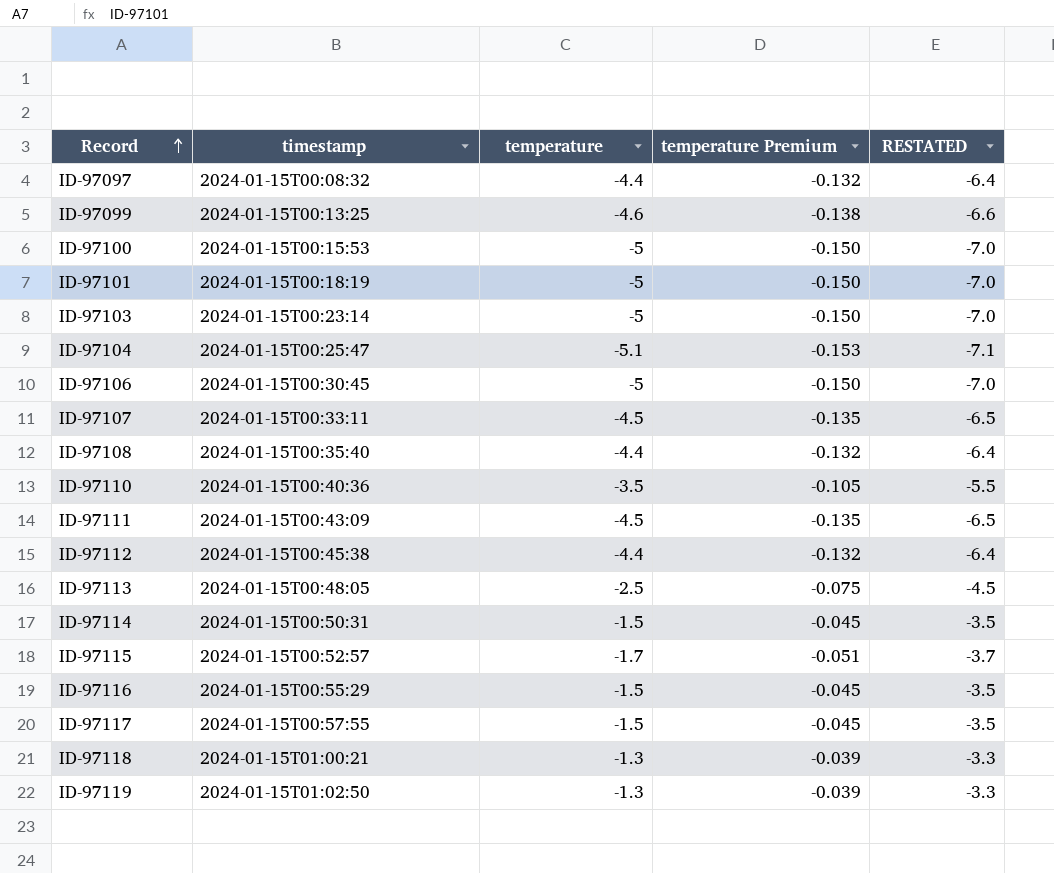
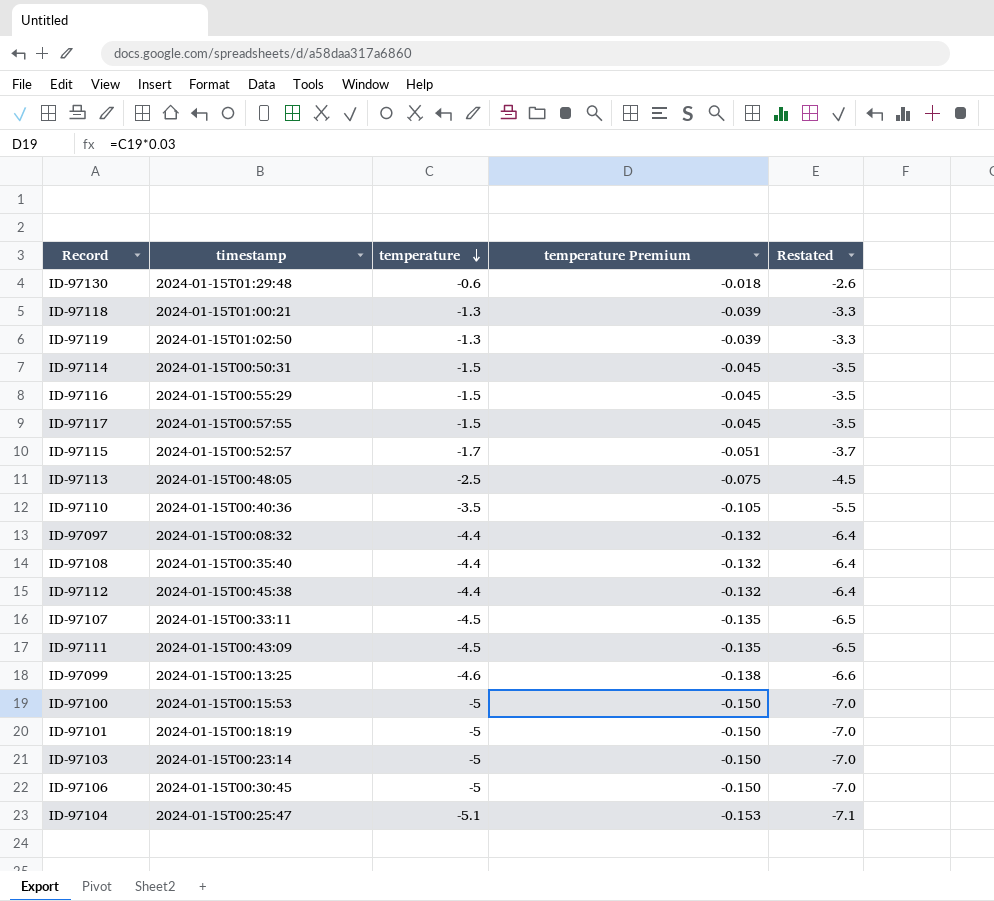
row order: Record ascending -> temperature descending
column name: RESTATED -> Restated
row ID-97130: none -> 2024-01-15T01:29:48 | -0.6 | -0.018 | -2.6

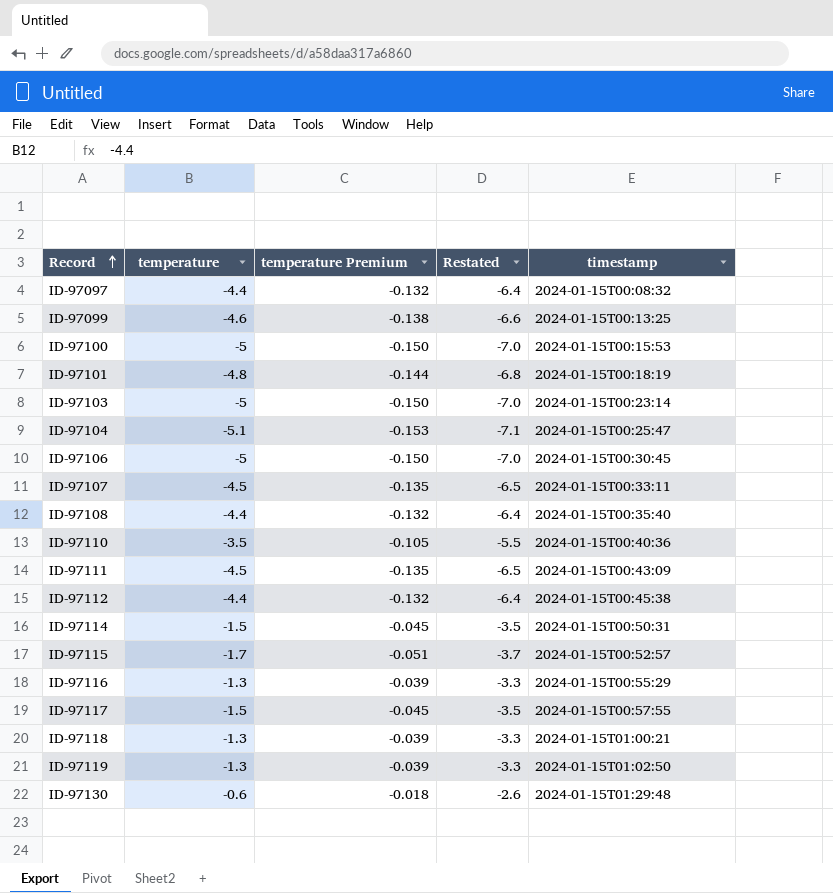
row order: temperature descending -> Record ascending
column timestamp | position: 2 -> 5
row ID-97113: 2024-01-15T00:48:05 | -2.5 | -0.075 | -4.5 -> none
ID-97101 | temperature: -5 -> -4.8
ID-97101 | temperature Premium: -0.150 -> -0.144
ID-97101 | Restated: -7.0 -> -6.8
ID-97116 | temperature: -1.5 -> -1.3
ID-97116 | temperature Premium: -0.045 -> -0.039
ID-97116 | Restated: -3.5 -> -3.3

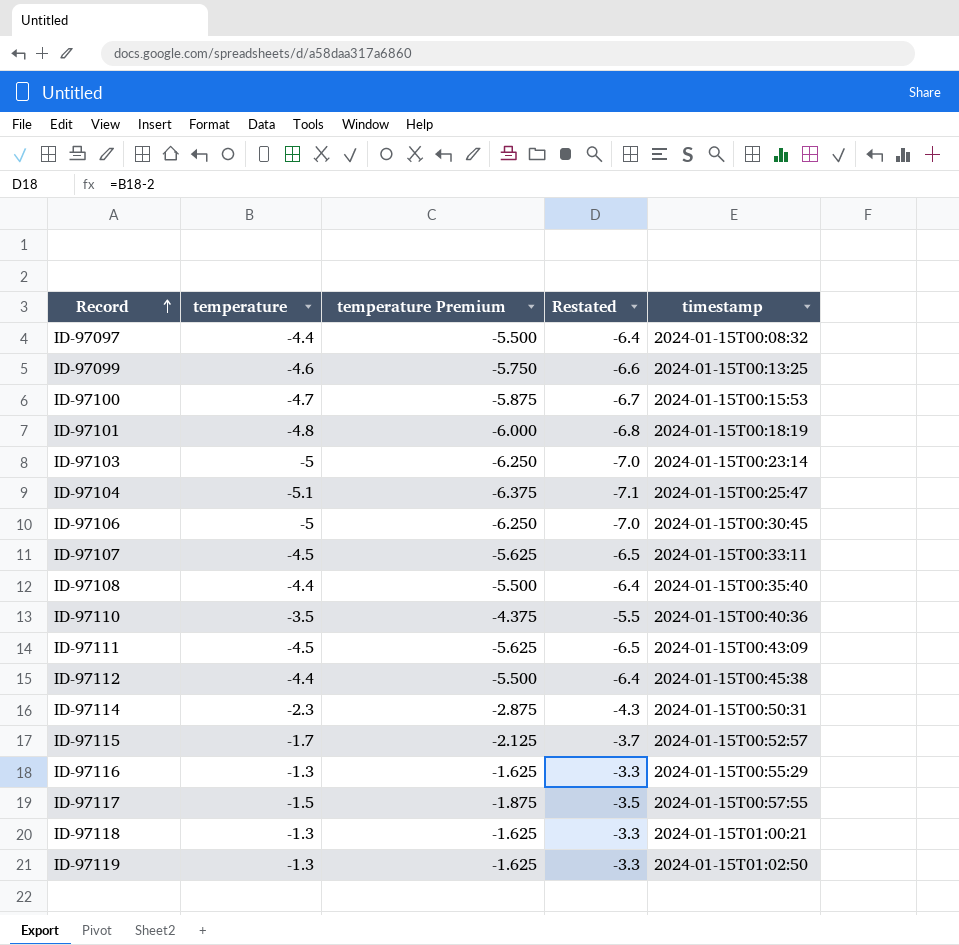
column temperature Premium | formula: [temperature] * 0.03 -> [temperature] * 1.25
row ID-97130: -0.6 | -0.018 | -2.6 | 2024-01-15T01:29:48 -> none
ID-97100 | temperature: -5 -> -4.7
ID-97100 | Restated: -7.0 -> -6.7
ID-97114 | temperature: -1.5 -> -2.3
ID-97114 | Restated: -3.5 -> -4.3

